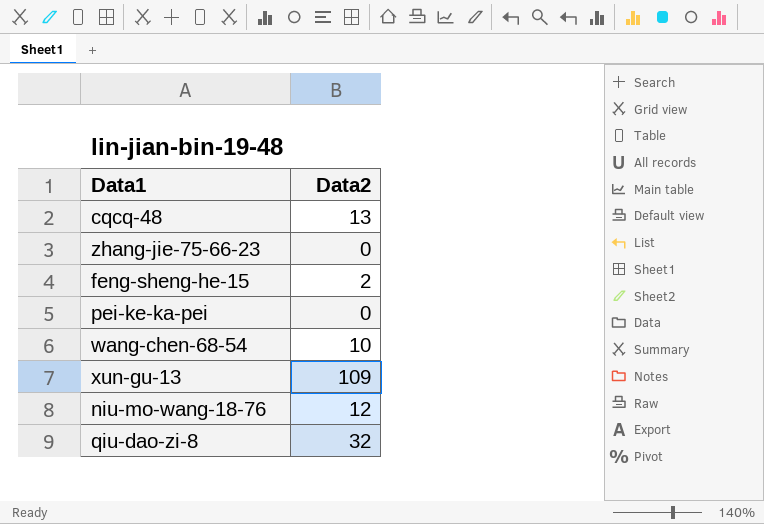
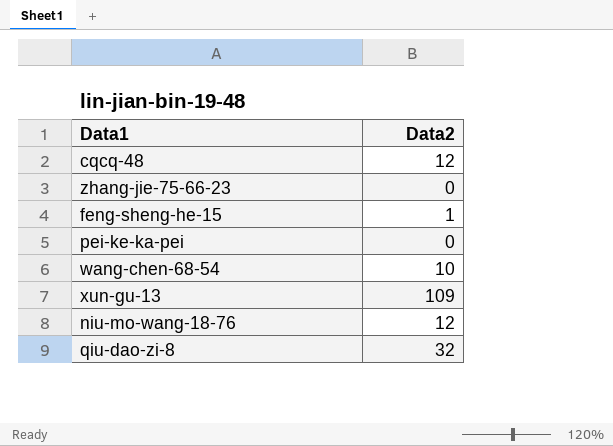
cqcq-48 | Data2: 13 -> 12
feng-sheng-he-15 | Data2: 2 -> 1

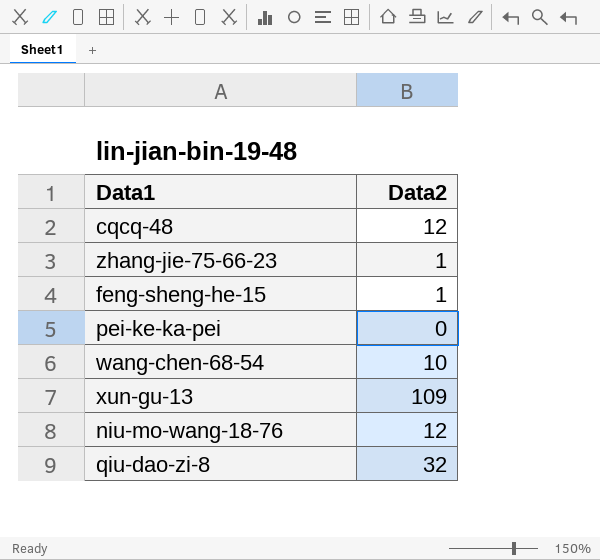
zhang-jie-75-66-23 | Data2: 0 -> 1

